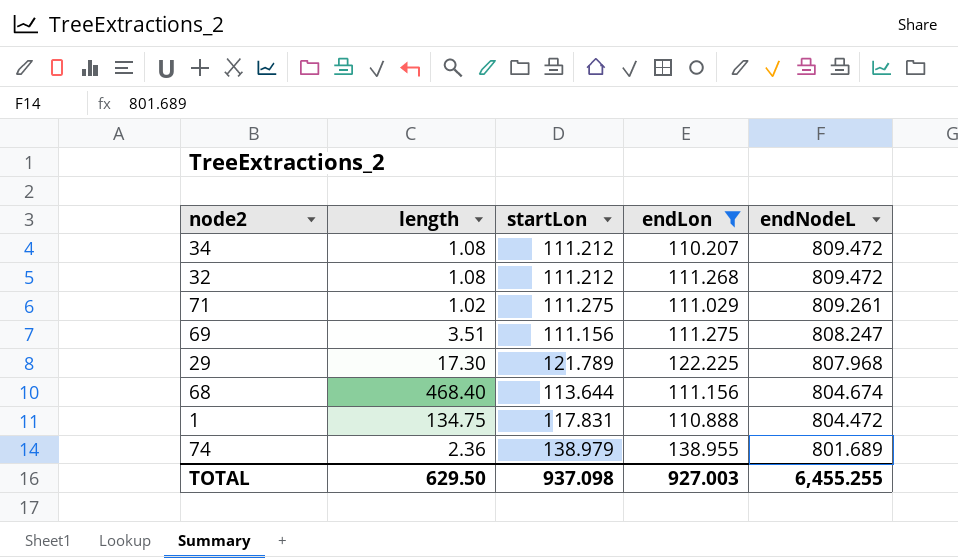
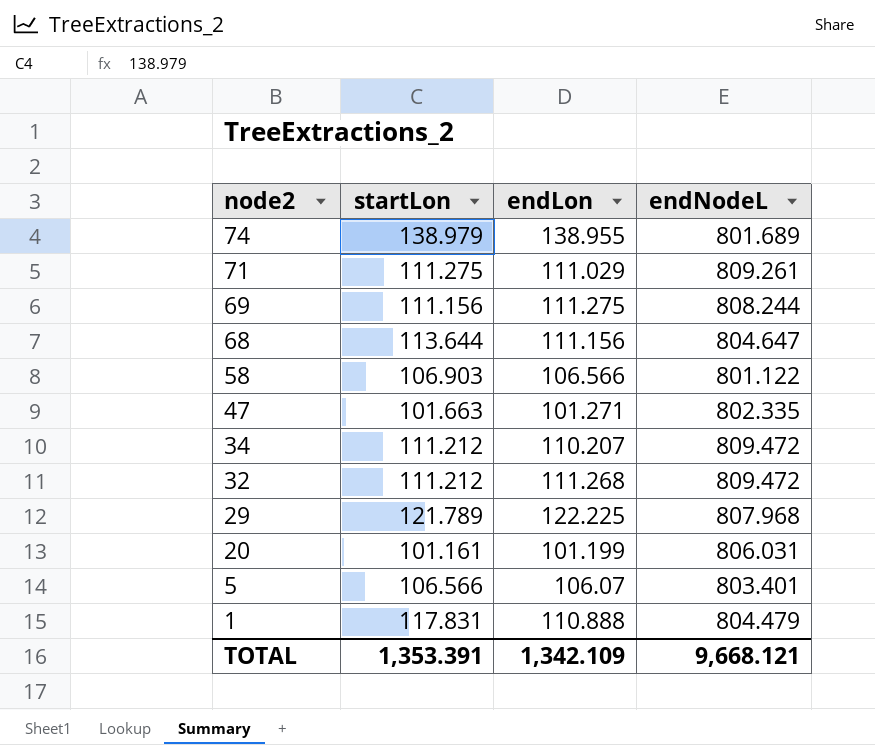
filter: endLon >= 110.207 -> none
row order: endNodeL descending -> node2 descending
column length | position: 2 -> none
69 | endNodeL: 808.247 -> 808.244
68 | endNodeL: 804.674 -> 804.647
1 | endNodeL: 804.472 -> 804.479
TOTAL | startLon: 937.098 -> 1,353.391
TOTAL | endLon: 927.003 -> 1,342.109
TOTAL | endNodeL: 6,455.255 -> 9,668.121

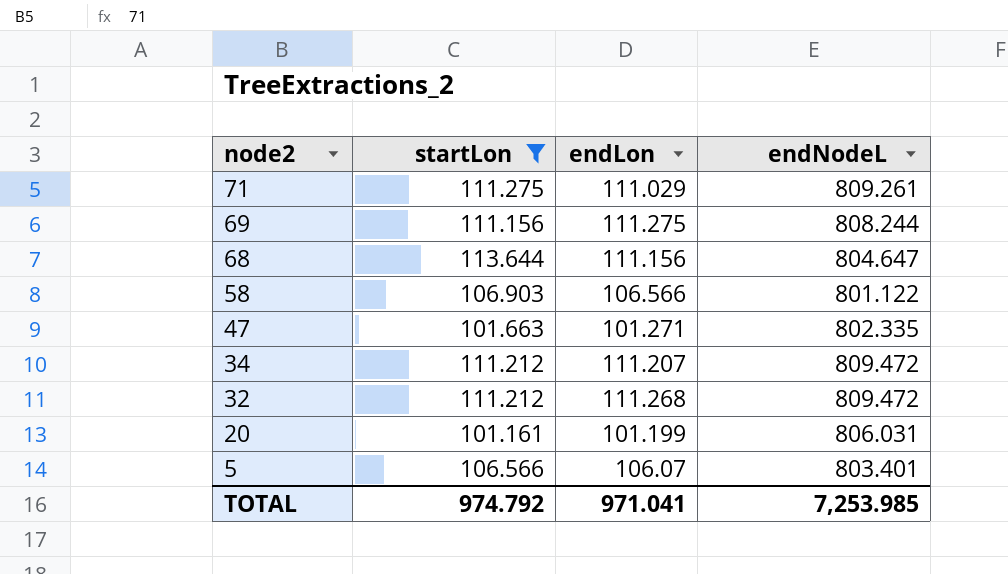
filter: none -> startLon <= 113.644
34 | endLon: 110.207 -> 111.207
TOTAL | startLon: 1,353.391 -> 974.792
TOTAL | endLon: 1,342.109 -> 971.041
TOTAL | endNodeL: 9,668.121 -> 7,253.985

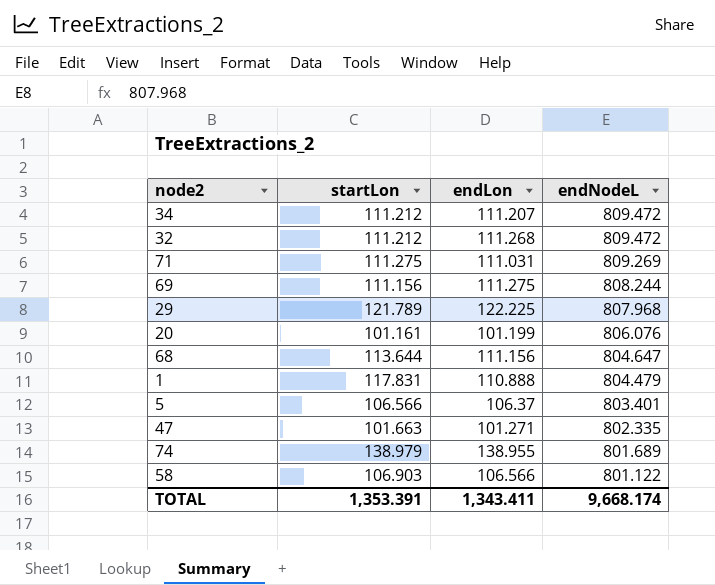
filter: startLon <= 113.644 -> none
row order: node2 descending -> endNodeL descending
71 | endLon: 111.029 -> 111.031
71 | endNodeL: 809.261 -> 809.269
20 | endNodeL: 806.031 -> 806.076
5 | endLon: 106.07 -> 106.37
TOTAL | startLon: 974.792 -> 1,353.391
TOTAL | endLon: 971.041 -> 1,343.411
TOTAL | endNodeL: 7,253.985 -> 9,668.174

